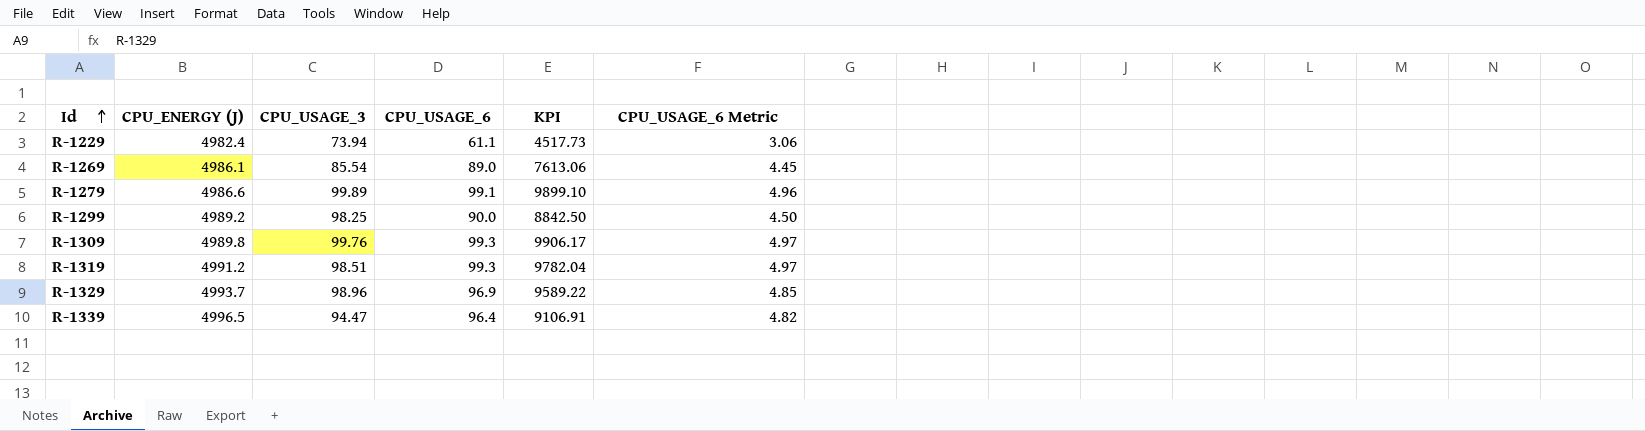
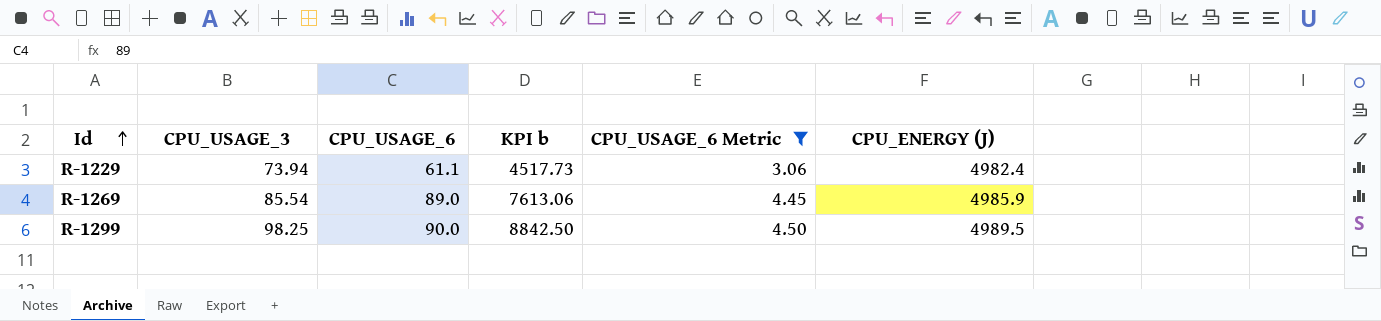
filter: none -> CPU_USAGE_6 Metric <= 4.50
column name: KPI -> KPI b
column CPU_ENERGY (J) | position: 2 -> 6
R-1269 | CPU_ENERGY (J): 4986.1 -> 4985.9
R-1299 | CPU_ENERGY (J): 4989.2 -> 4989.5

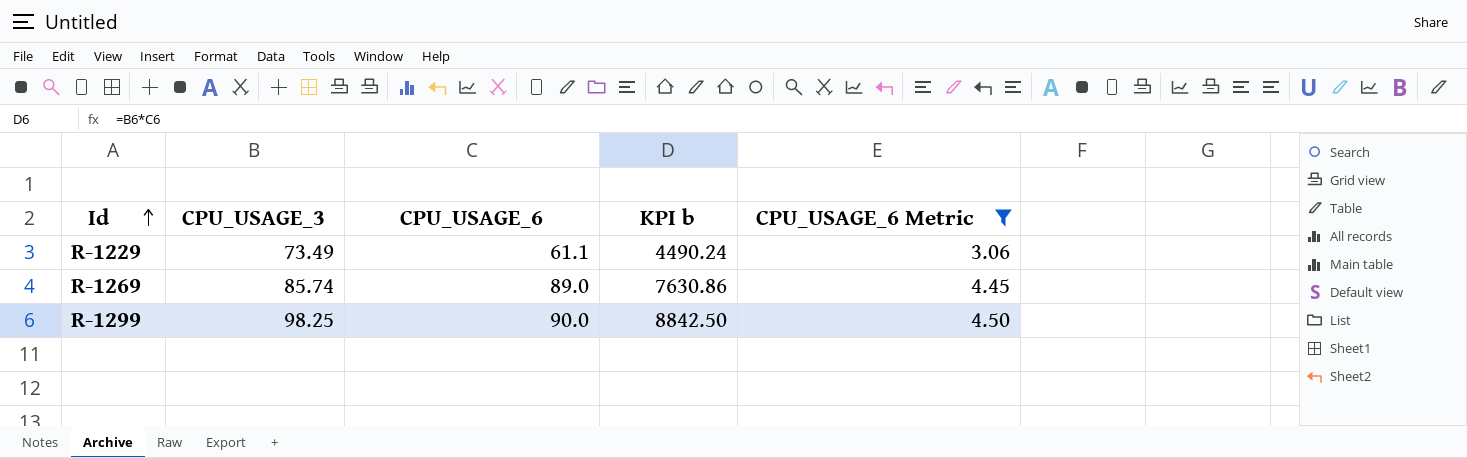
column CPU_ENERGY (J) | position: 6 -> none
R-1229 | CPU_USAGE_3: 73.94 -> 73.49
R-1229 | KPI b: 4517.73 -> 4490.24
R-1269 | CPU_USAGE_3: 85.54 -> 85.74
R-1269 | KPI b: 7613.06 -> 7630.86

